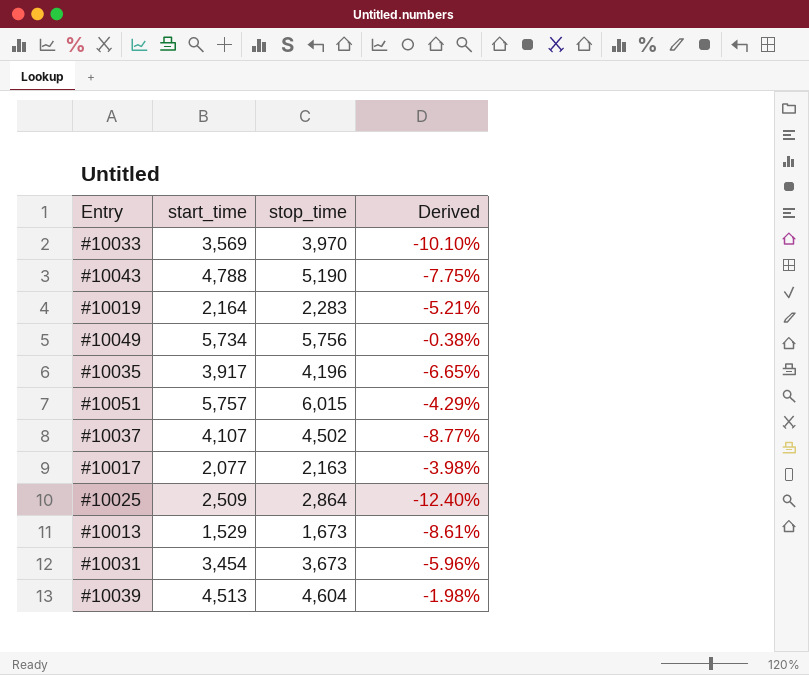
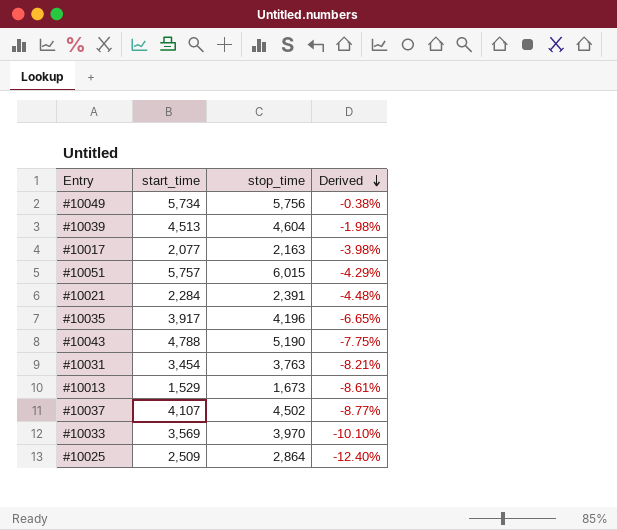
row order: none -> Derived descending
row #10019: 2,164 | 2,283 | -5.21% -> none
row #10021: none -> 2,284 | 2,391 | -4.48%
#10031 | stop_time: 3,673 -> 3,763
#10031 | Derived: -5.96% -> -8.21%

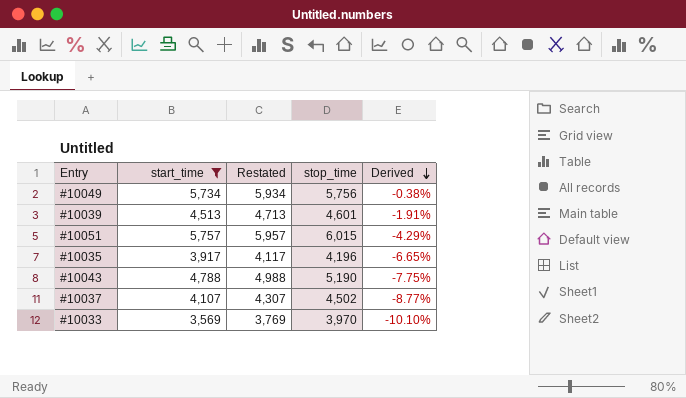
filter: none -> start_time >= 3,569
column Restated | formula: none -> [start_time] + 200
#10039 | stop_time: 4,604 -> 4,601
#10039 | Derived: -1.98% -> -1.91%

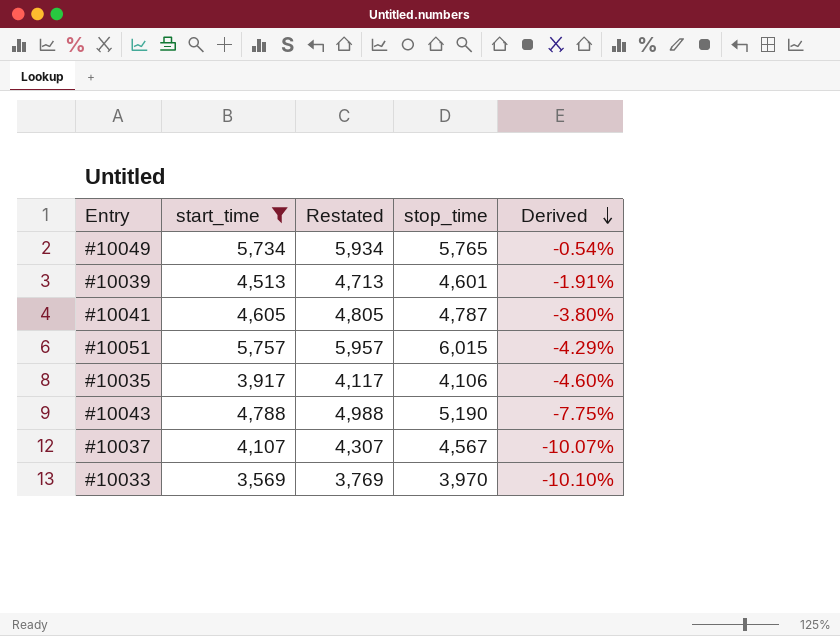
#10049 | stop_time: 5,756 -> 5,765
#10049 | Derived: -0.38% -> -0.54%
row #10041: none -> 4,605 | 4,805 | 4,787 | -3.80%
#10035 | stop_time: 4,196 -> 4,106
#10035 | Derived: -6.65% -> -4.60%
#10037 | stop_time: 4,502 -> 4,567
#10037 | Derived: -8.77% -> -10.07%

